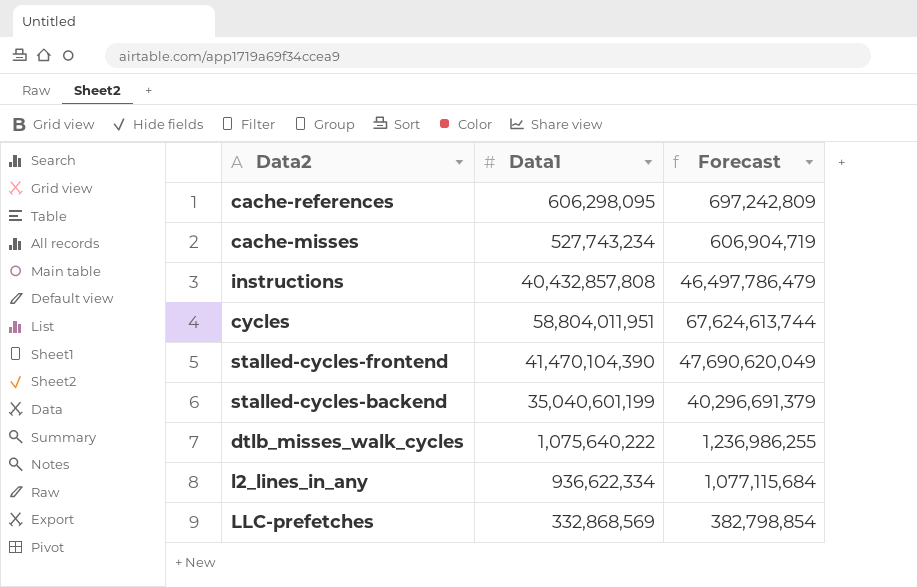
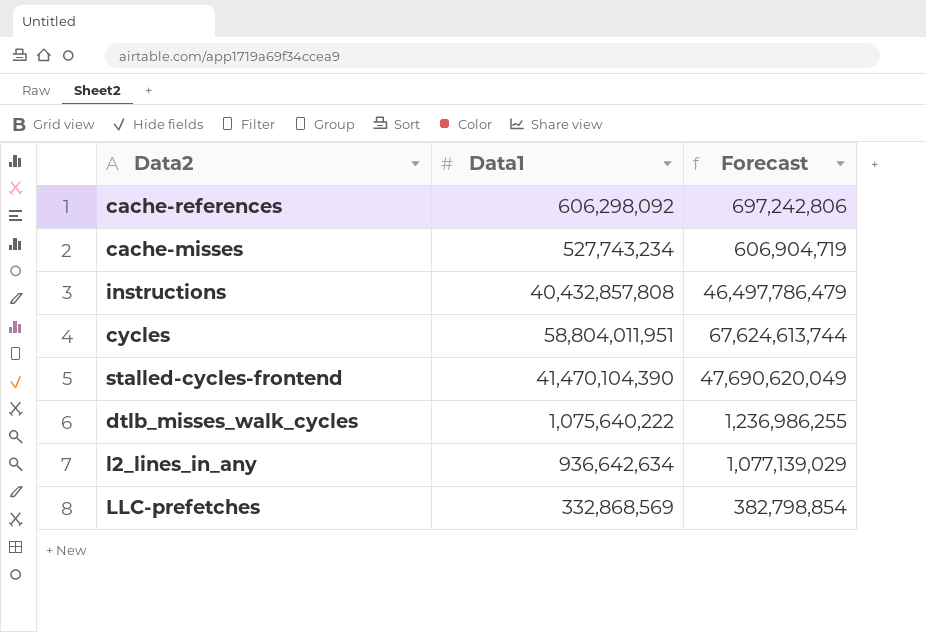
row stalled-cycles-backend: 35,040,601,199 | 40,296,691,379 -> none
cache-references | Data1: 606,298,095 -> 606,298,092
cache-references | Forecast: 697,242,809 -> 697,242,806
l2_lines_in_any | Data1: 936,622,334 -> 936,642,634
l2_lines_in_any | Forecast: 1,077,115,684 -> 1,077,139,029

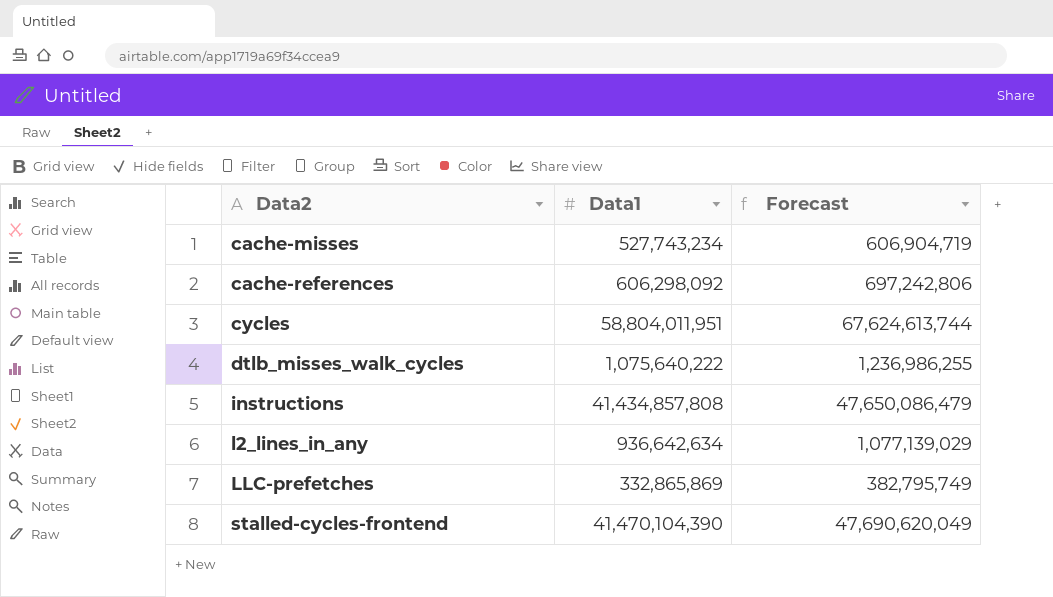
row order: none -> Data2 ascending
instructions | Data1: 40,432,857,808 -> 41,434,857,808
instructions | Forecast: 46,497,786,479 -> 47,650,086,479
LLC-prefetches | Data1: 332,868,569 -> 332,865,869
LLC-prefetches | Forecast: 382,798,854 -> 382,795,749

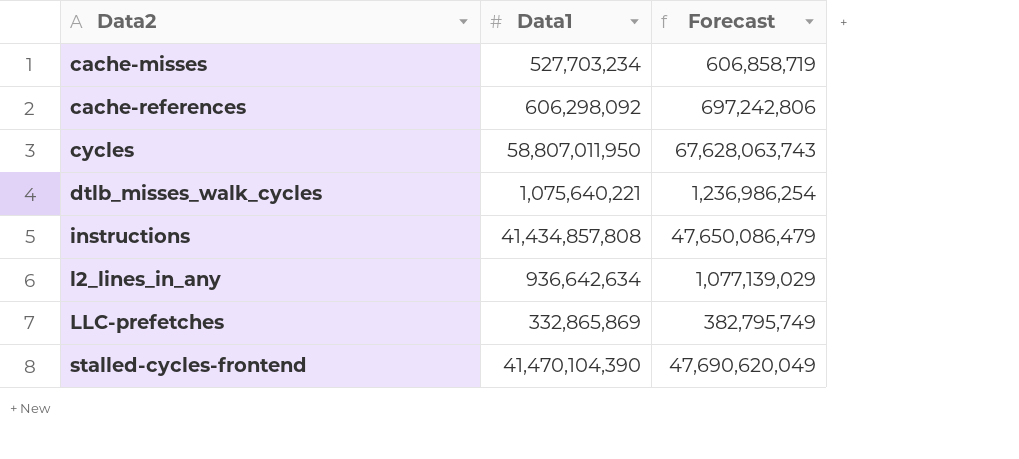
cache-misses | Data1: 527,743,234 -> 527,703,234
cache-misses | Forecast: 606,904,719 -> 606,858,719
cycles | Data1: 58,804,011,951 -> 58,807,011,950
cycles | Forecast: 67,624,613,744 -> 67,628,063,743
dtlb_misses_walk_cycles | Data1: 1,075,640,222 -> 1,075,640,221
dtlb_misses_walk_cycles | Forecast: 1,236,986,255 -> 1,236,986,254

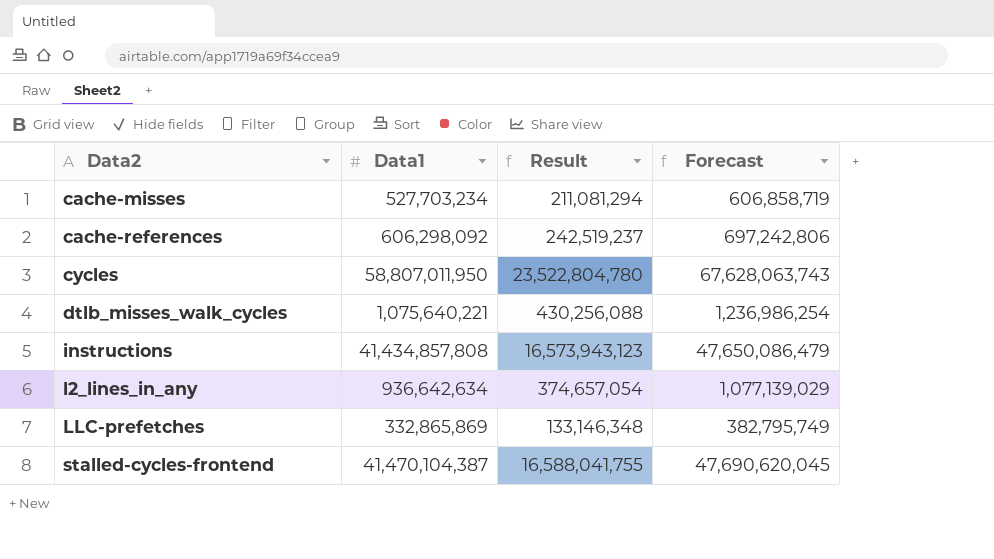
column Result | formula: none -> [Data1] * 0.4
stalled-cycles-frontend | Data1: 41,470,104,390 -> 41,470,104,387
stalled-cycles-frontend | Forecast: 47,690,620,049 -> 47,690,620,045

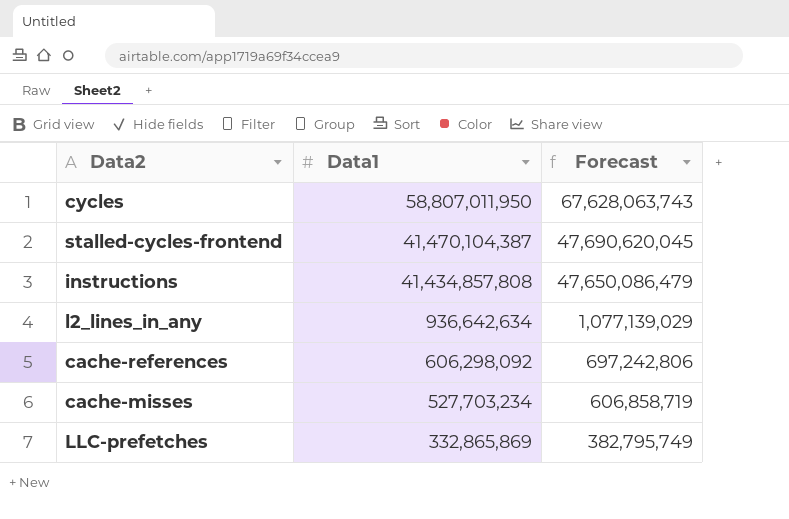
row order: Data2 ascending -> Data1 descending
column Result | formula: [Data1] * 0.4 -> none
row dtlb_misses_walk_cycles: 1,075,640,221 | 430,256,088 | 1,236,986,254 -> none

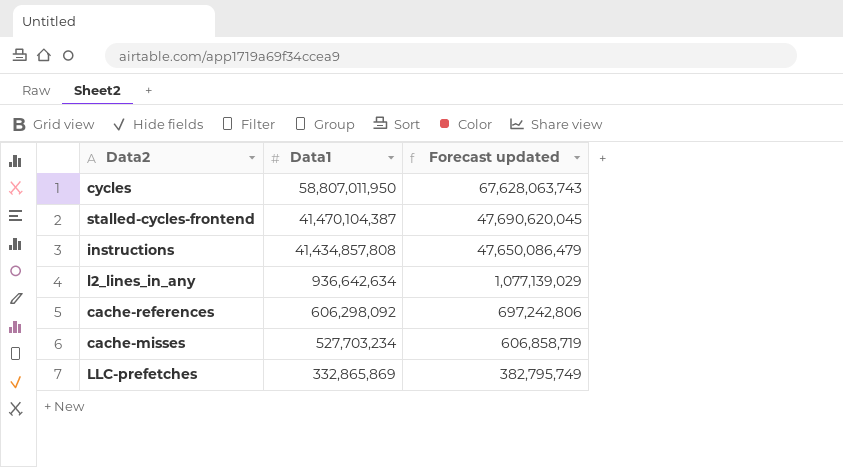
column name: Forecast -> Forecast updated

